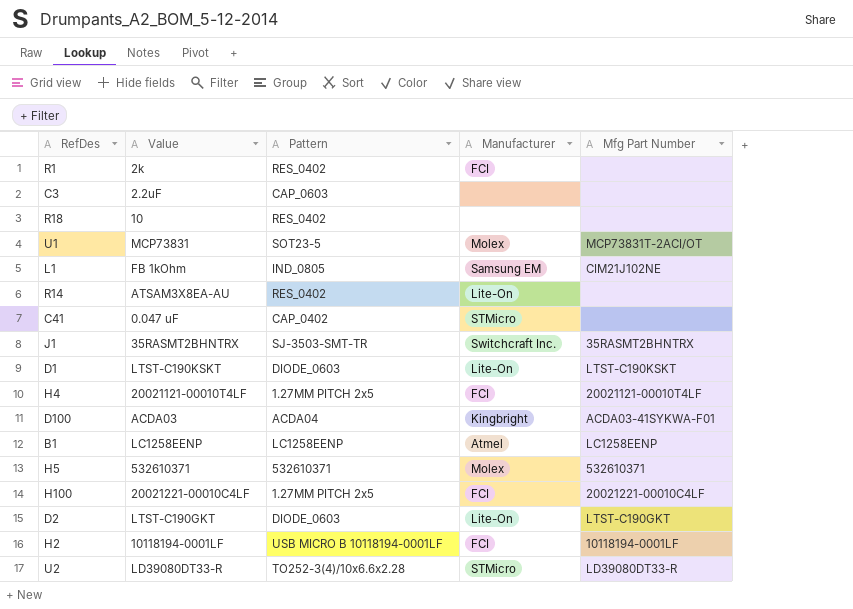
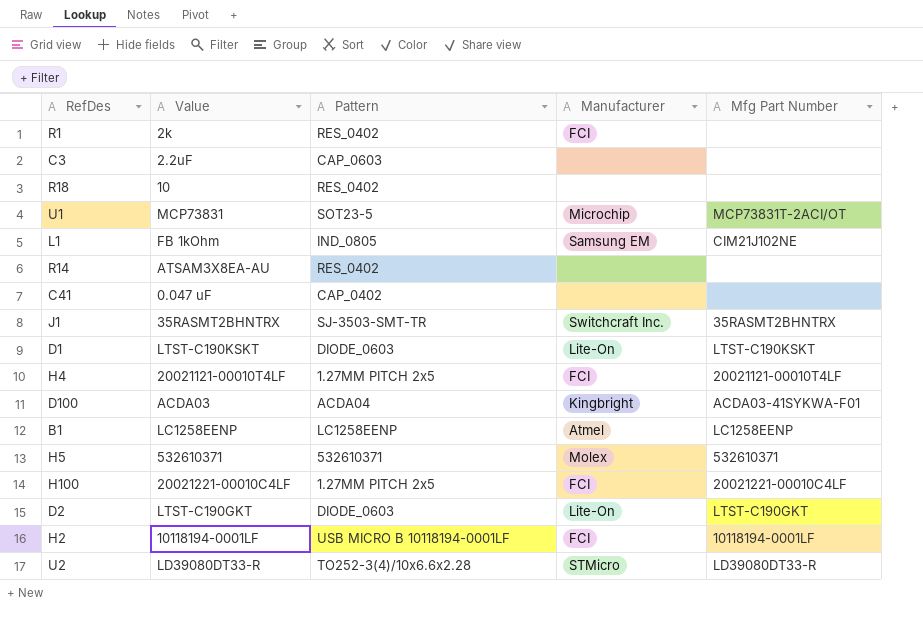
U1 | Manufacturer: Molex -> Microchip
R14 | Manufacturer: Lite-On -> none
C41 | Manufacturer: STMicro -> none

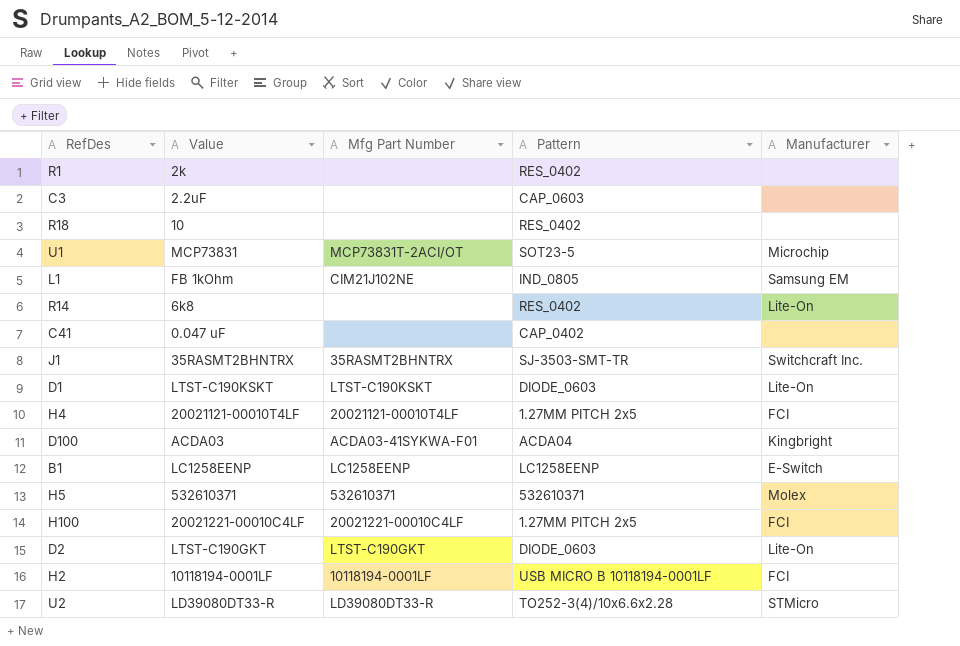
column Mfg Part Number | position: 5 -> 3
R1 | Manufacturer: FCI -> none
R14 | Value: ATSAM3X8EA-AU -> 6k8
R14 | Manufacturer: none -> Lite-On
B1 | Manufacturer: Atmel -> E-Switch

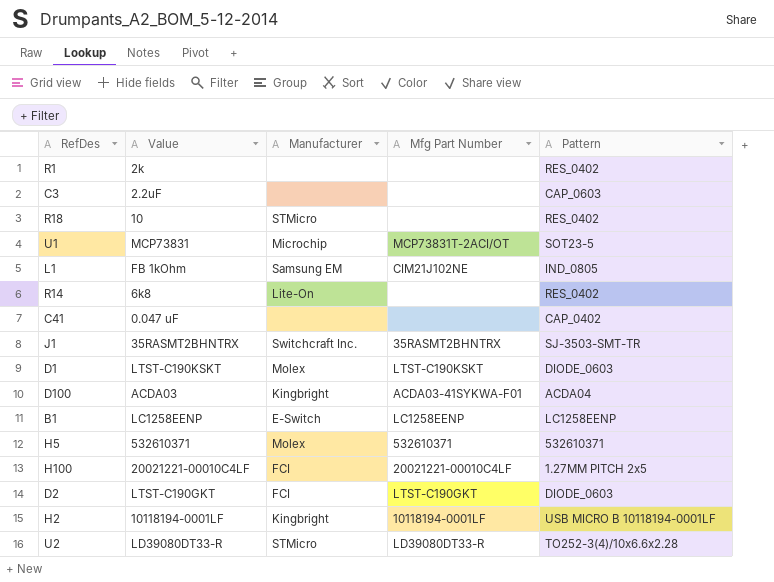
column Manufacturer | position: 5 -> 3
row H4: 20021121-00010T4LF | 20021121-00010T4LF | 1.27MM PITCH 2x5 | FCI -> none
R18 | Manufacturer: none -> STMicro
D1 | Manufacturer: Lite-On -> Molex
D2 | Manufacturer: Lite-On -> FCI
H2 | Manufacturer: FCI -> Kingbright

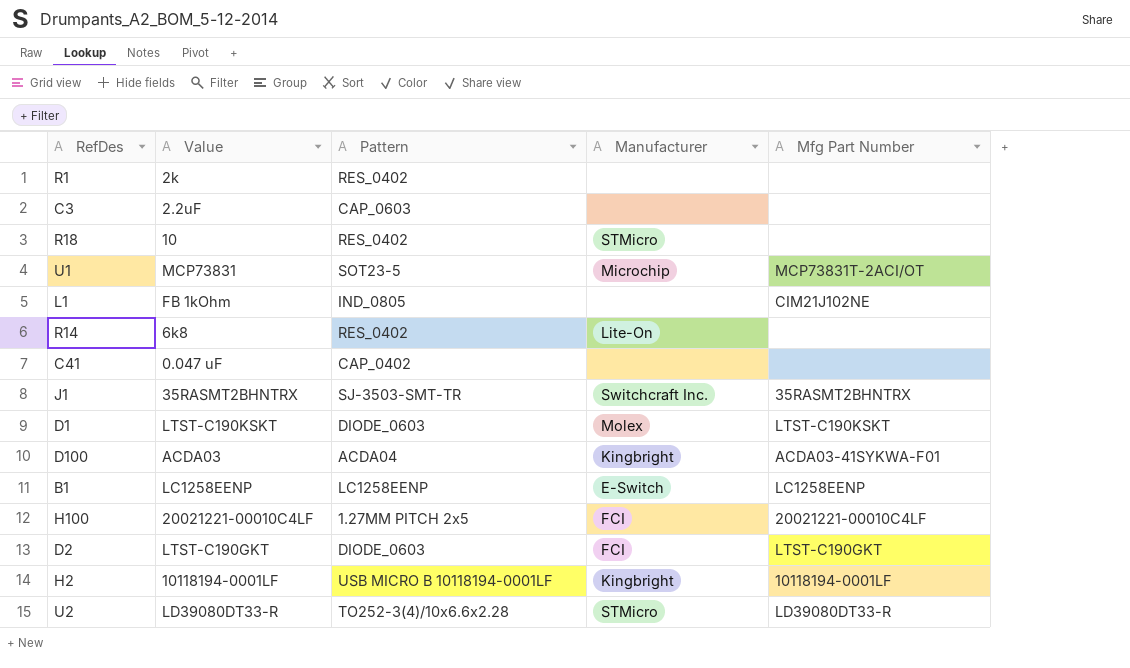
column Pattern | position: 5 -> 3
row H5: 532610371 | Molex | 532610371 | 532610371 -> none
L1 | Manufacturer: Samsung EM -> none

